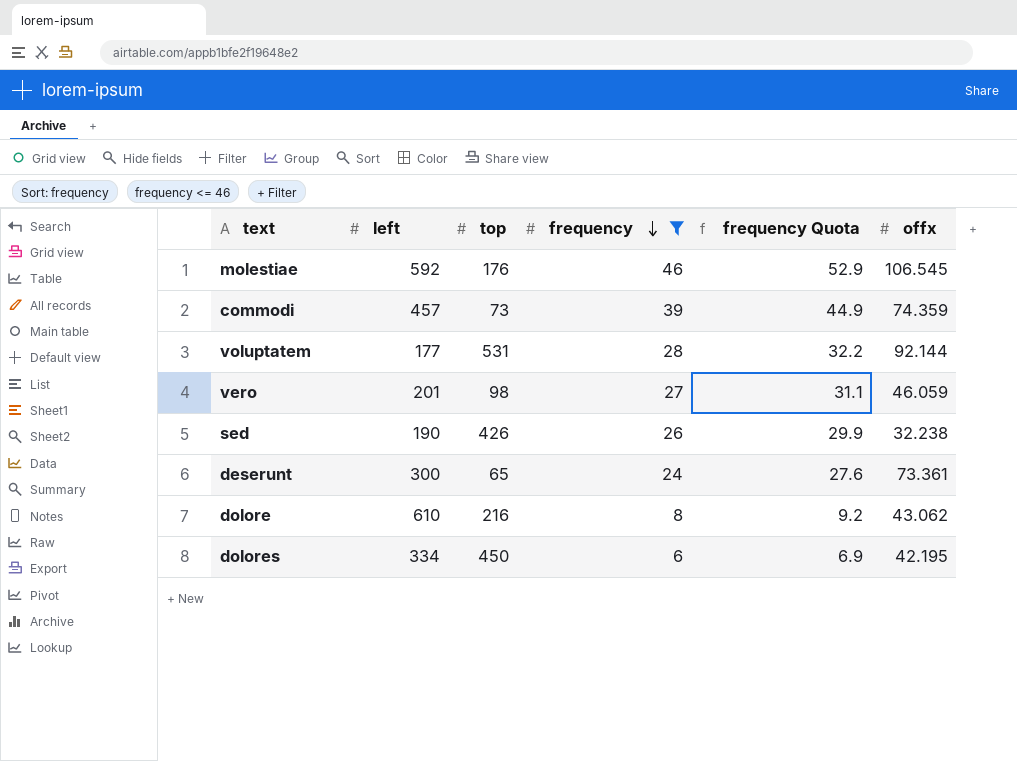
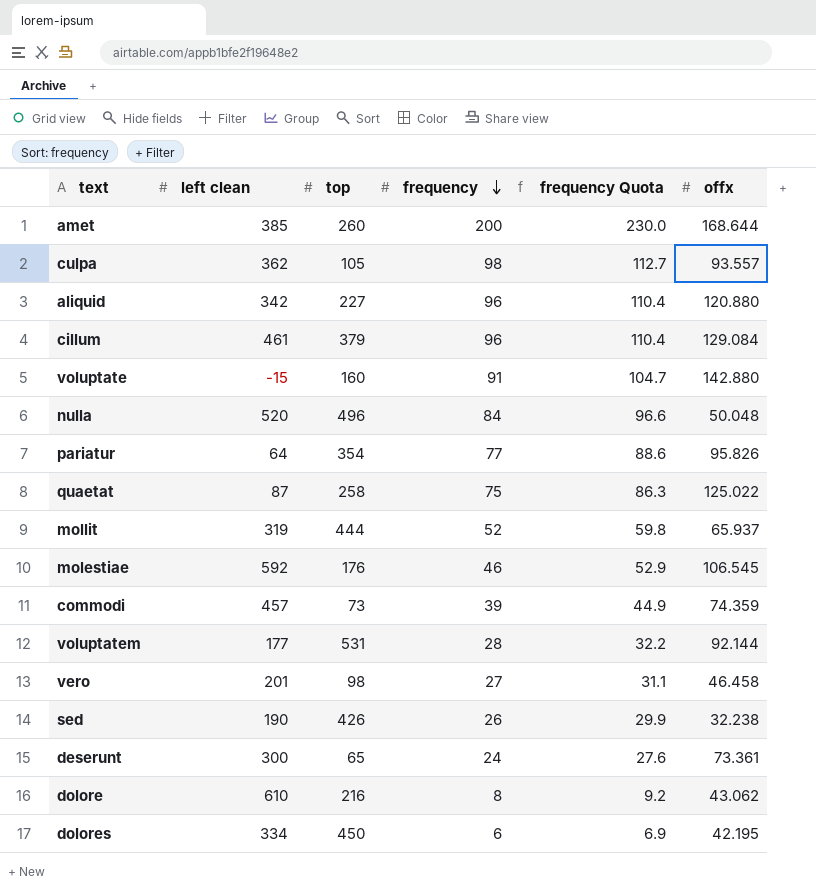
filter: frequency <= 46 -> none
column name: left -> left clean
vero | offx: 46.059 -> 46.458

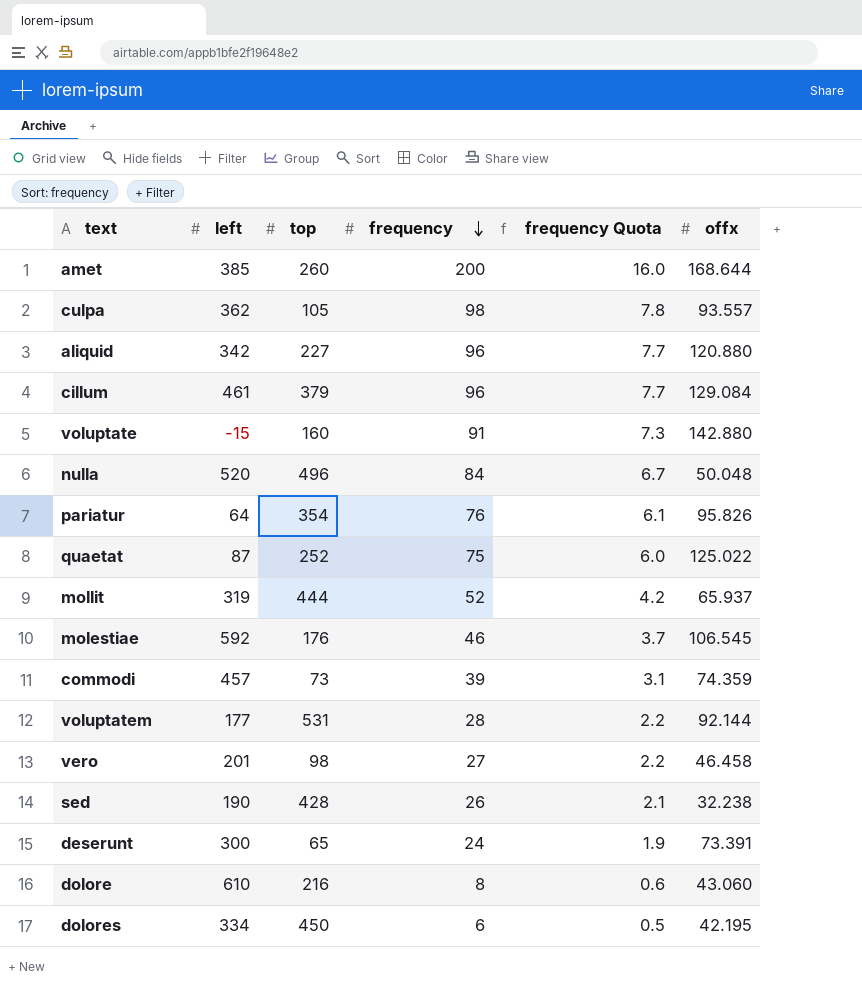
column name: left clean -> left
column frequency Quota | formula: [frequency] * 1.15 -> [frequency] * 0.08
pariatur | frequency: 77 -> 76
quaetat | top: 258 -> 252
sed | top: 426 -> 428
deserunt | offx: 73.361 -> 73.391
dolore | offx: 43.062 -> 43.060

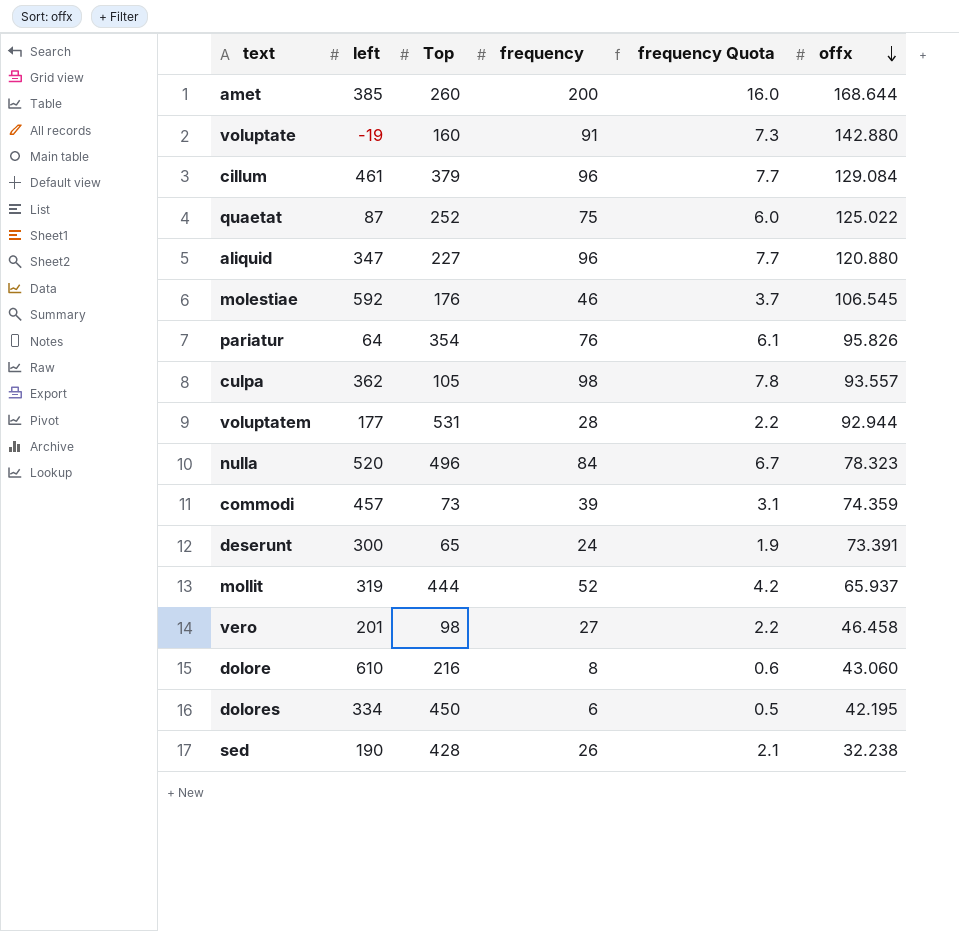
row order: frequency descending -> offx descending
column name: top -> Top
voluptate | left: -15 -> -19
aliquid | left: 342 -> 347
voluptatem | offx: 92.144 -> 92.944
nulla | offx: 50.048 -> 78.323

